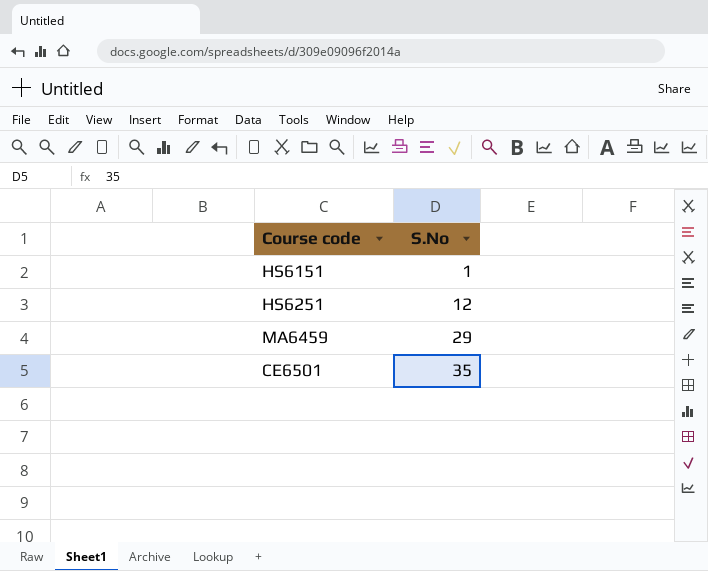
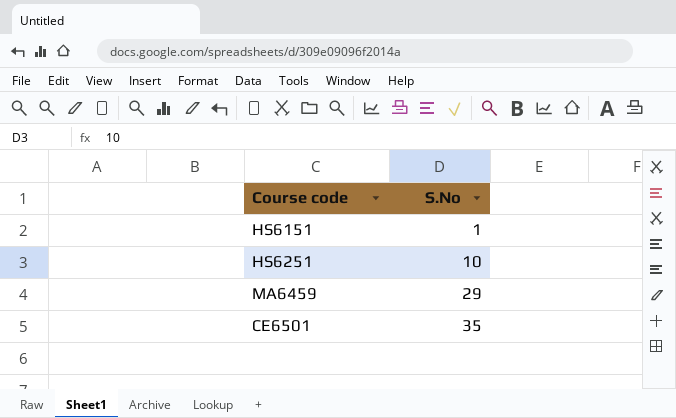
HS6251 | S.No: 12 -> 10

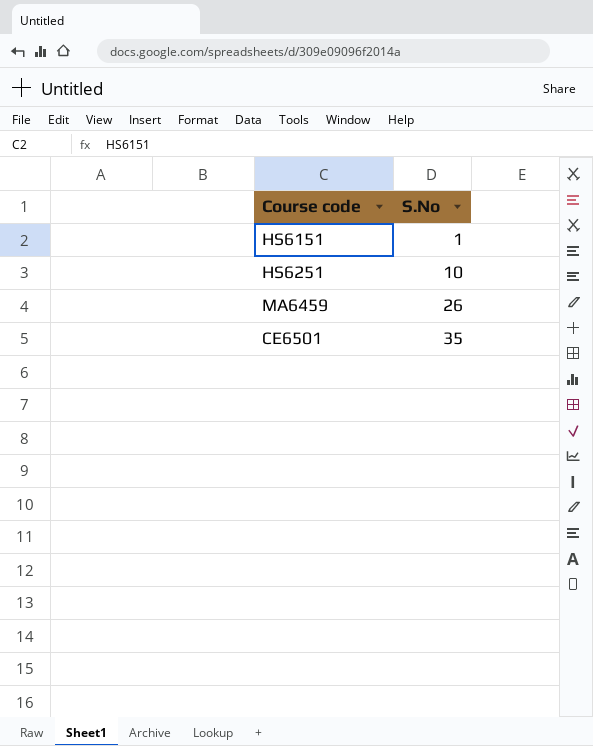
MA6459 | S.No: 29 -> 26

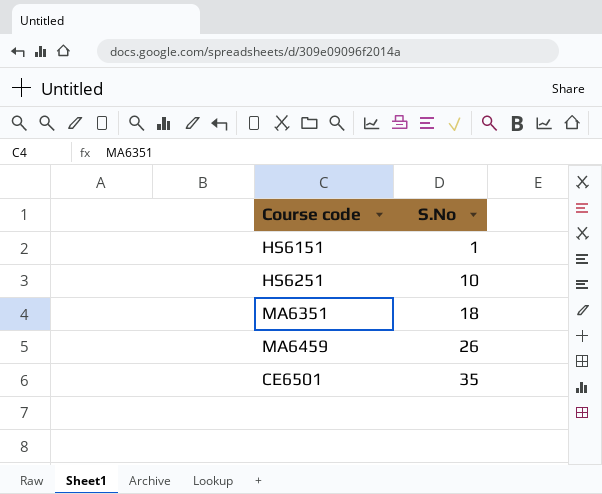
row MA6351: none -> 18

